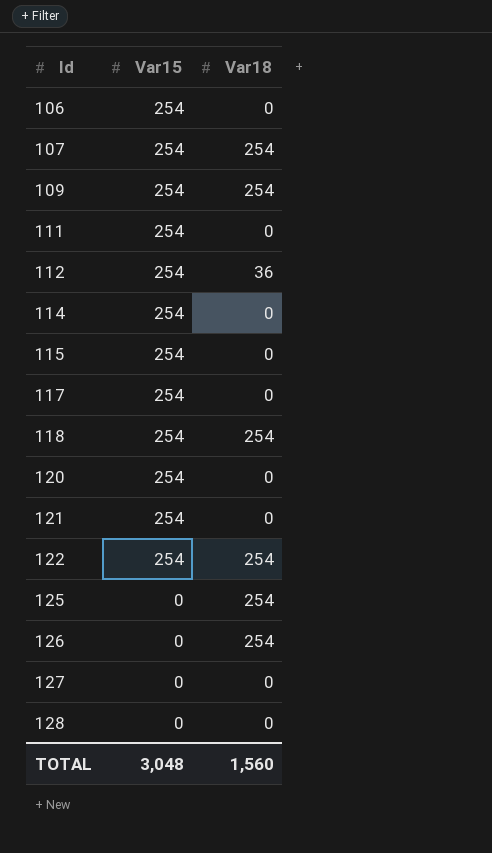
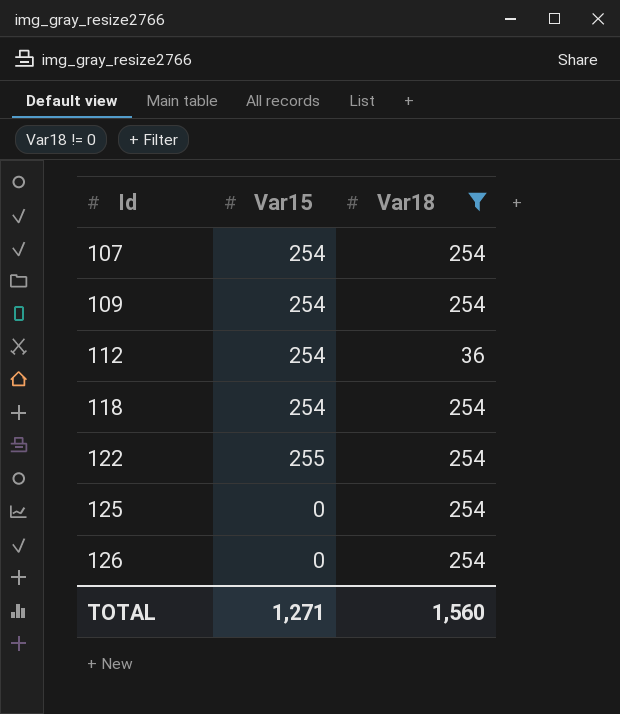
filter: none -> Var18 != 0
122 | Var15: 254 -> 255
TOTAL | Var15: 3,048 -> 1,271

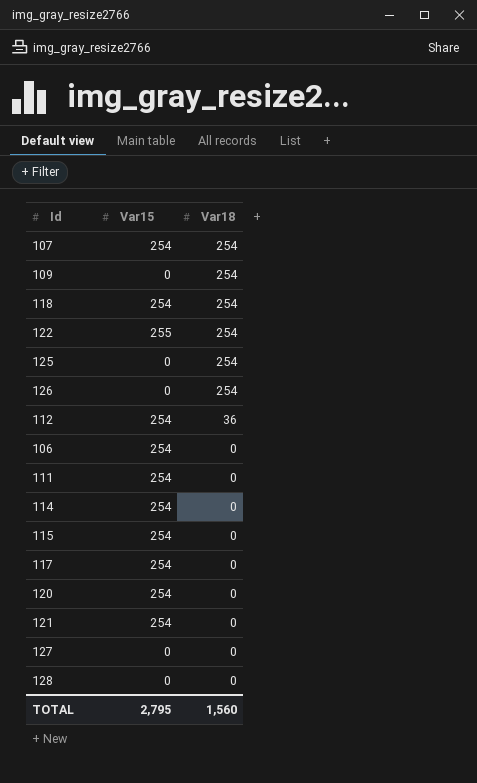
filter: Var18 != 0 -> none
row order: Id ascending -> Var18 descending
109 | Var15: 254 -> 0
TOTAL | Var15: 1,271 -> 2,795

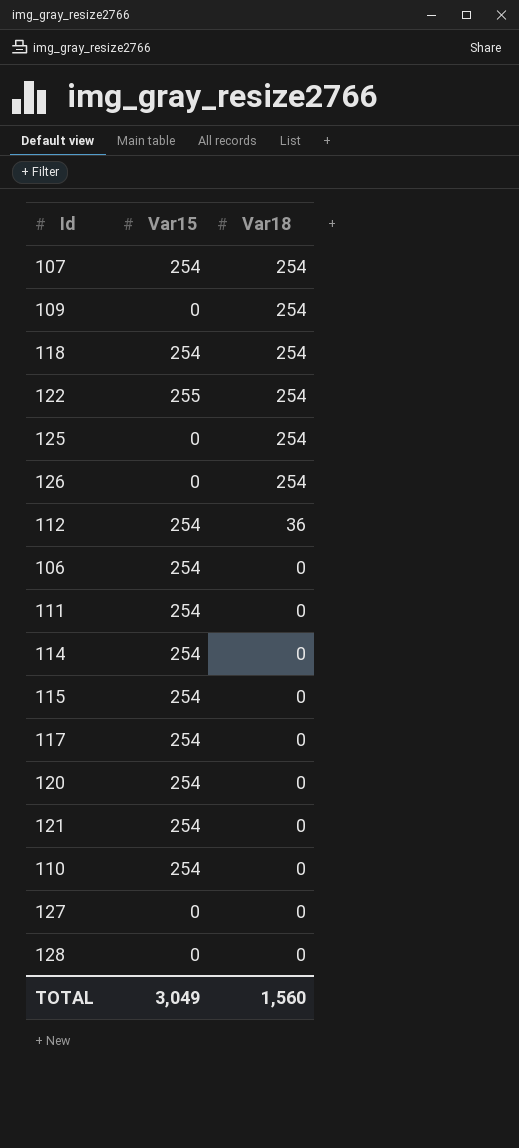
row 110: none -> 254 | 0
TOTAL | Var15: 2,795 -> 3,049

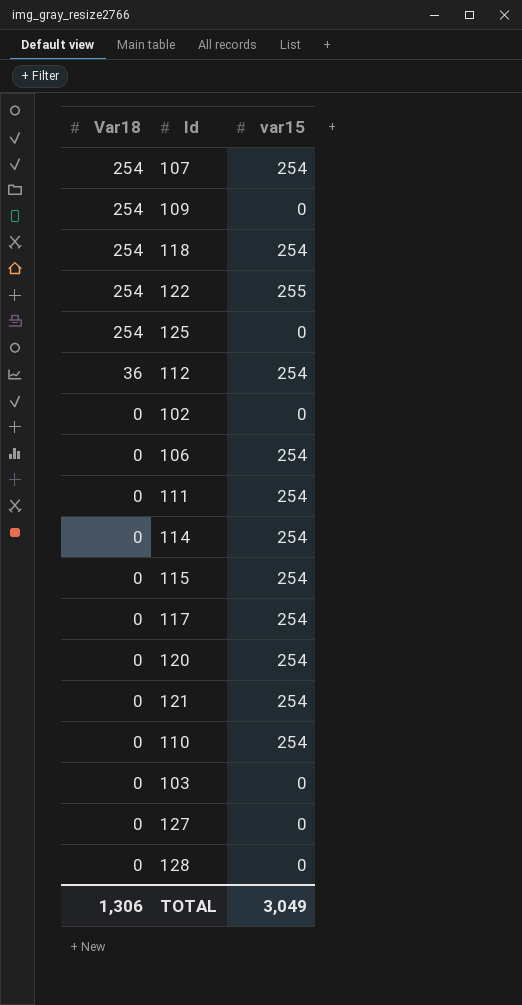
column Var18 | position: 3 -> 1
column name: Var15 -> var15
row 126: 0 | 254 -> none
row 102: none -> 0 | 0
row 103: none -> 0 | 0
TOTAL | Var18: 1,560 -> 1,306

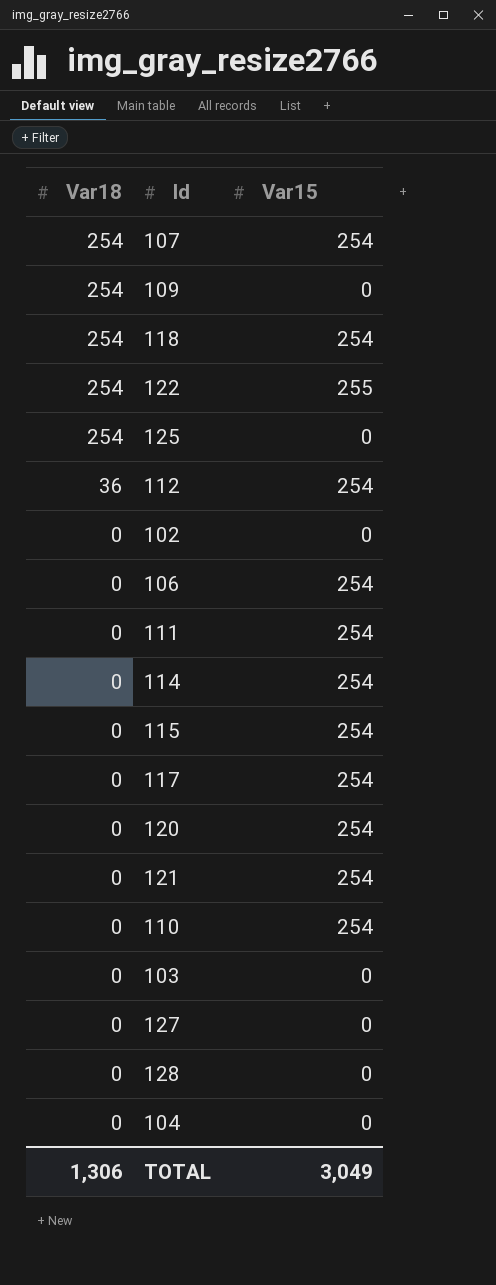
column name: var15 -> Var15
row 104: none -> 0 | 0

